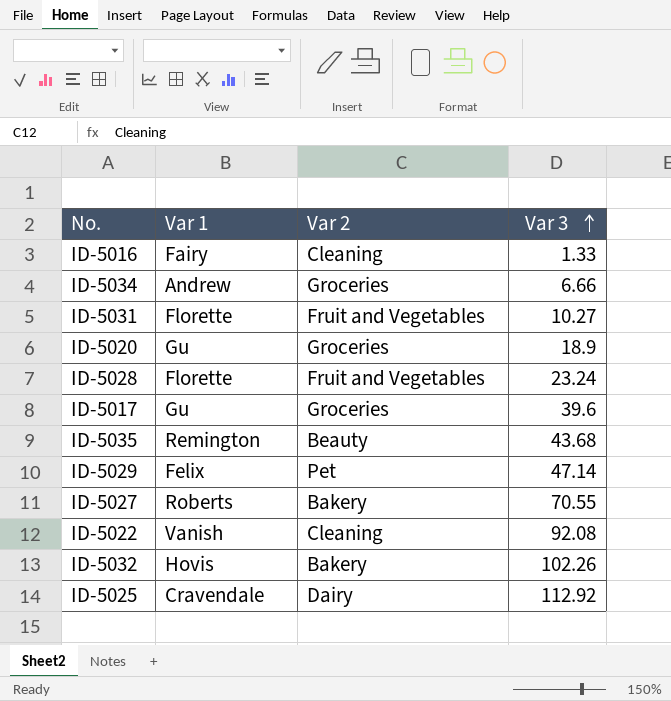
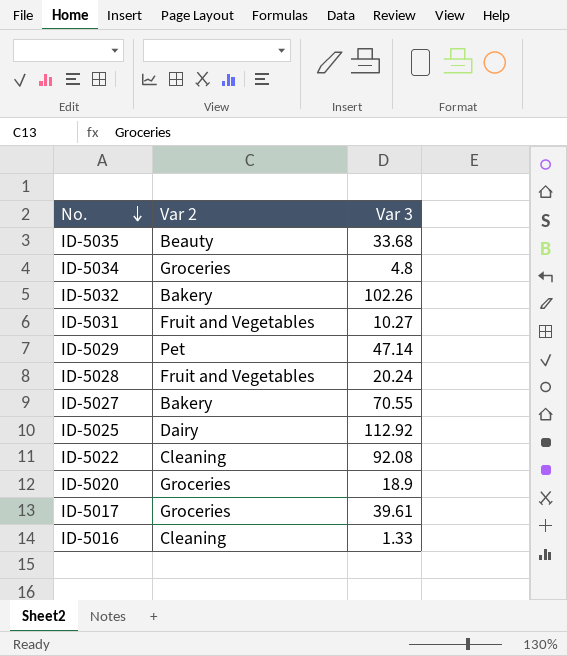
row order: Var 3 ascending -> No. descending
column Var 1 | position: 2 -> none
ID-5035 | Var 3: 43.68 -> 33.68
ID-5034 | Var 3: 6.66 -> 4.8
ID-5028 | Var 3: 23.24 -> 20.24
ID-5017 | Var 3: 39.6 -> 39.61

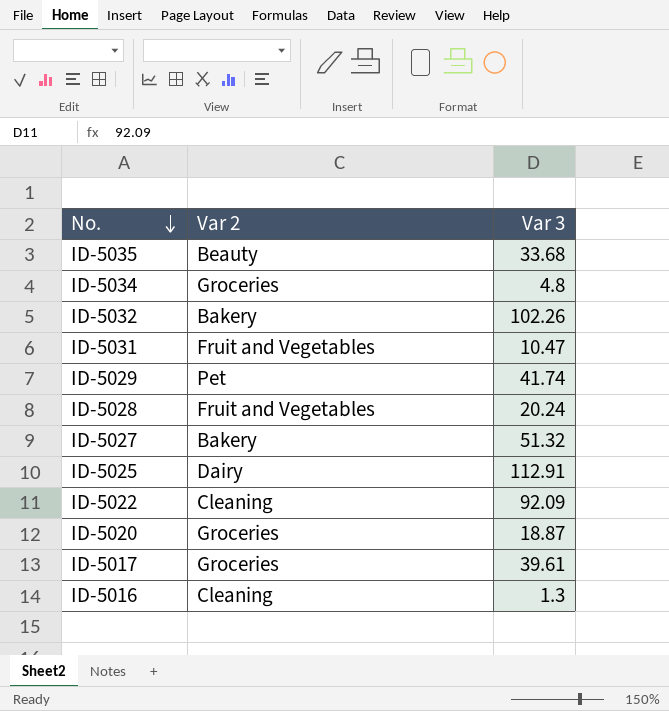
ID-5031 | Var 3: 10.27 -> 10.47
ID-5029 | Var 3: 47.14 -> 41.74
ID-5027 | Var 3: 70.55 -> 51.32
ID-5025 | Var 3: 112.92 -> 112.91
ID-5022 | Var 3: 92.08 -> 92.09
ID-5020 | Var 3: 18.9 -> 18.87
ID-5016 | Var 3: 1.33 -> 1.3

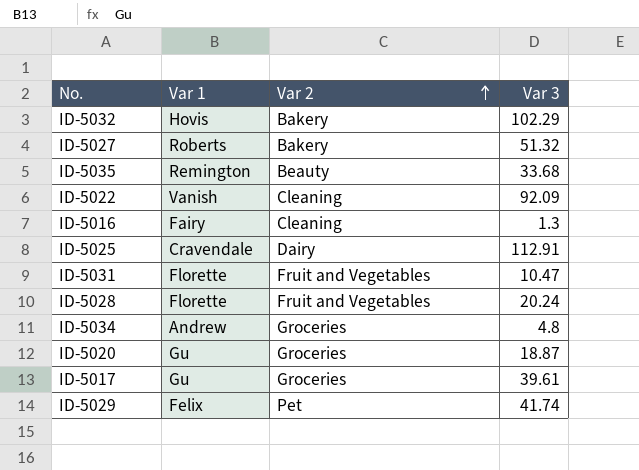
row order: No. descending -> Var 2 ascending
column Var 1 | position: none -> 2
ID-5032 | Var 3: 102.26 -> 102.29

